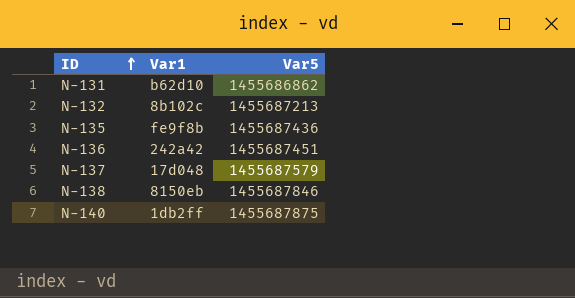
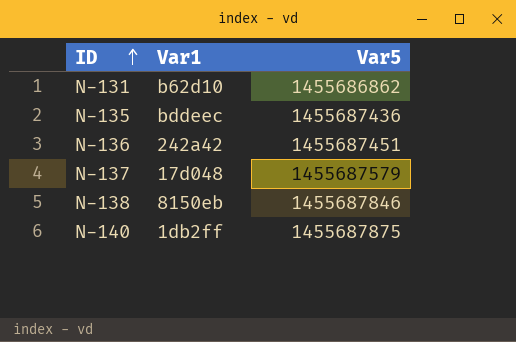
row N-132: 8b102c | 1455687213 -> none
N-135 | Var1: fe9f8b -> bddeec

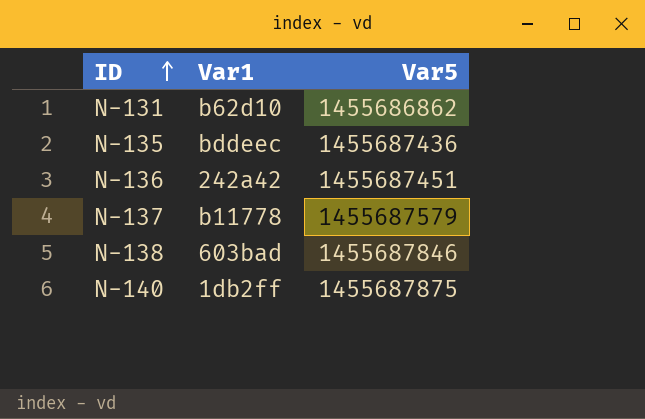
N-137 | Var1: 17d048 -> b11778
N-138 | Var1: 8150eb -> 603bad

